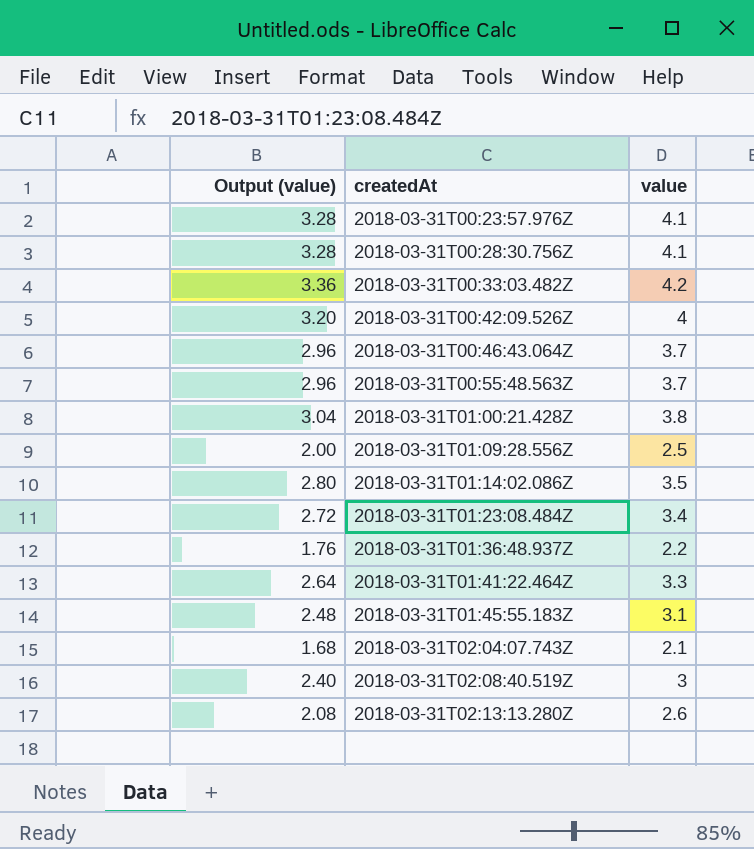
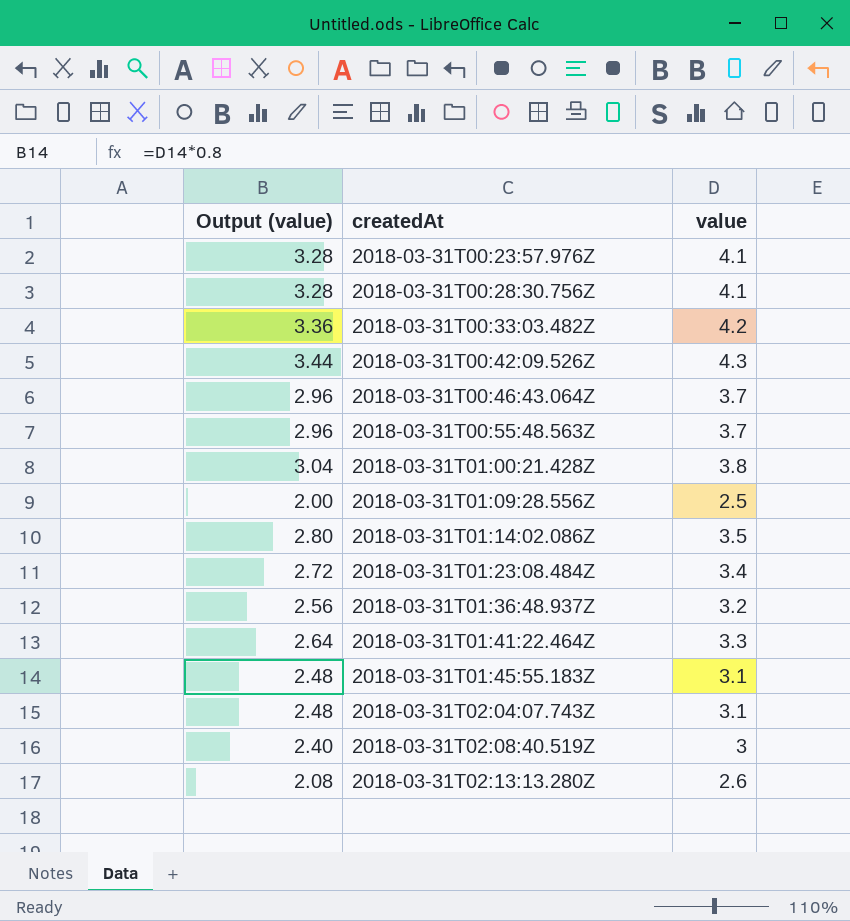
2018-03-31T00:42:09.526Z | Output (value): 3.20 -> 3.44
2018-03-31T00:42:09.526Z | value: 4 -> 4.3
2018-03-31T01:36:48.937Z | Output (value): 1.76 -> 2.56
2018-03-31T01:36:48.937Z | value: 2.2 -> 3.2
2018-03-31T02:04:07.743Z | Output (value): 1.68 -> 2.48
2018-03-31T02:04:07.743Z | value: 2.1 -> 3.1

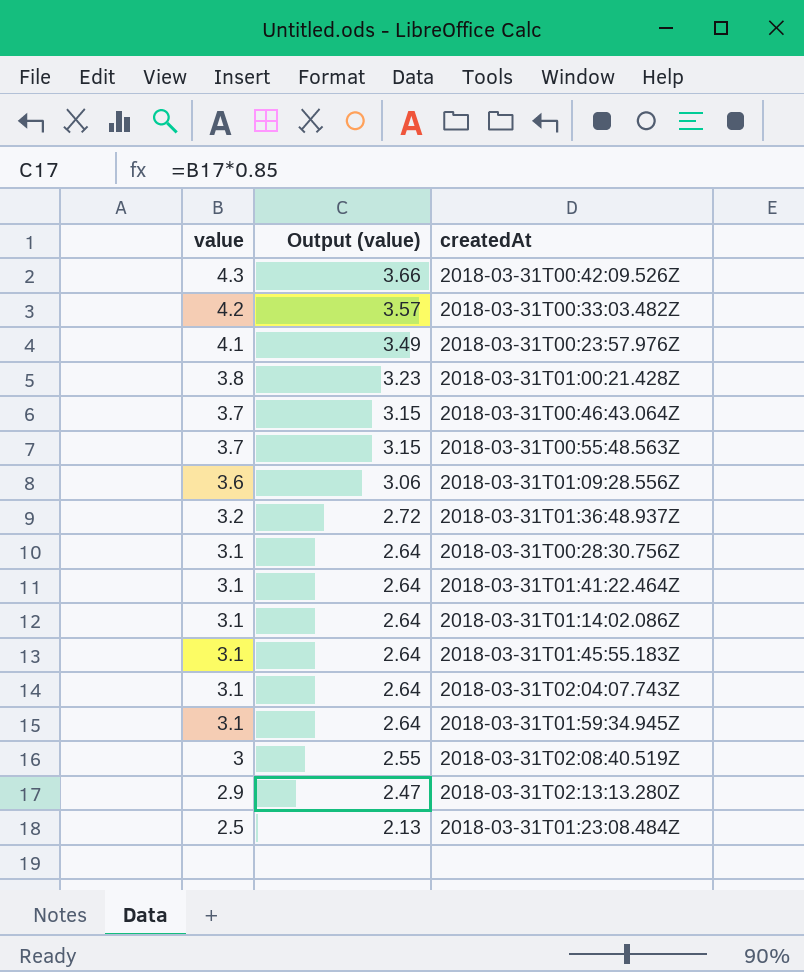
row order: createdAt ascending -> value descending
column value | position: 3 -> 1
column Output (value) | formula: [value] * 0.8 -> [value] * 0.85
2018-03-31T01:09:28.556Z | value: 2.5 -> 3.6
2018-03-31T00:28:30.756Z | value: 4.1 -> 3.1
2018-03-31T01:41:22.464Z | value: 3.3 -> 3.1
2018-03-31T01:14:02.086Z | value: 3.5 -> 3.1
row 2018-03-31T01:59:34.945Z: none -> 3.1 | 2.64
2018-03-31T02:13:13.280Z | value: 2.6 -> 2.9
2018-03-31T01:23:08.484Z | value: 3.4 -> 2.5

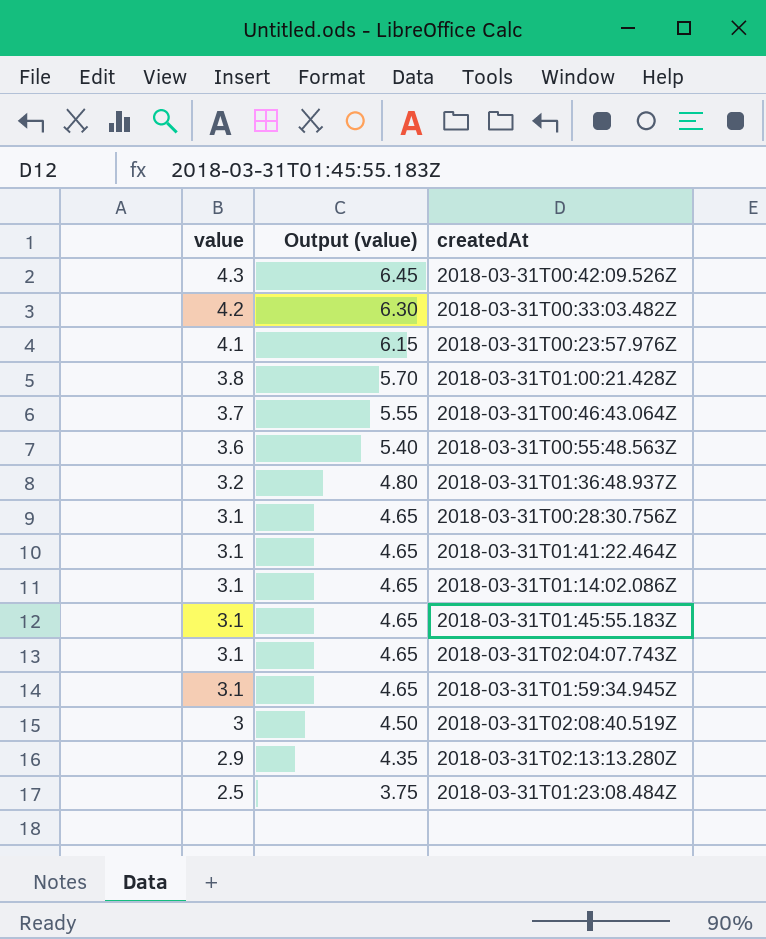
column Output (value) | formula: [value] * 0.85 -> [value] * 1.5
row 2018-03-31T01:09:28.556Z: 3.6 | 3.06 -> none
2018-03-31T00:55:48.563Z | value: 3.7 -> 3.6

